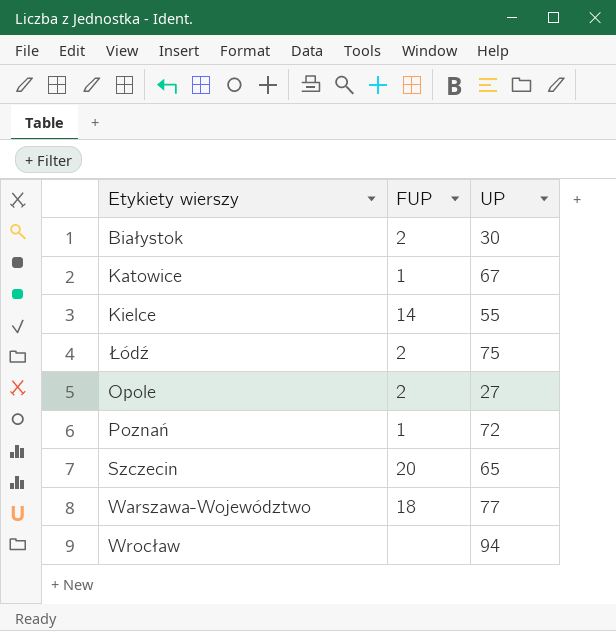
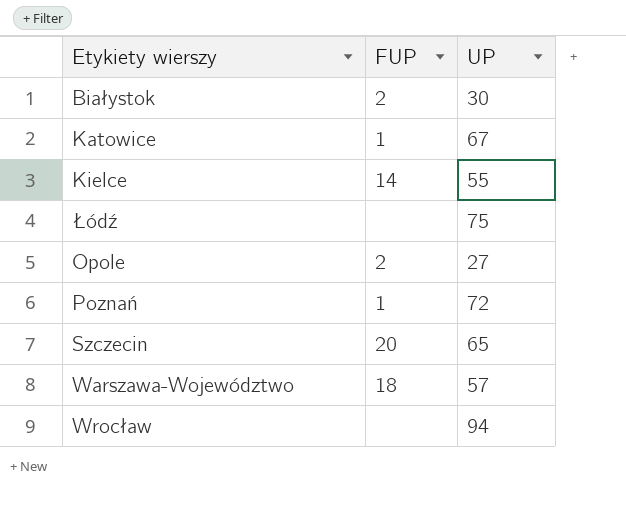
Łódź | FUP: 2 -> none
Warszawa-Województwo | UP: 77 -> 57

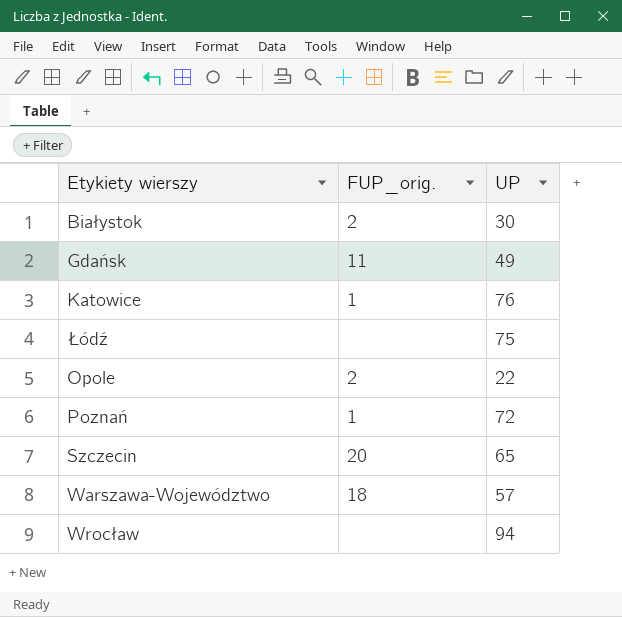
column name: FUP -> FUP_orig.
row Kielce: 14 | 55 -> none
row Gdańsk: none -> 11 | 49
Katowice | UP: 67 -> 76
Opole | UP: 27 -> 22

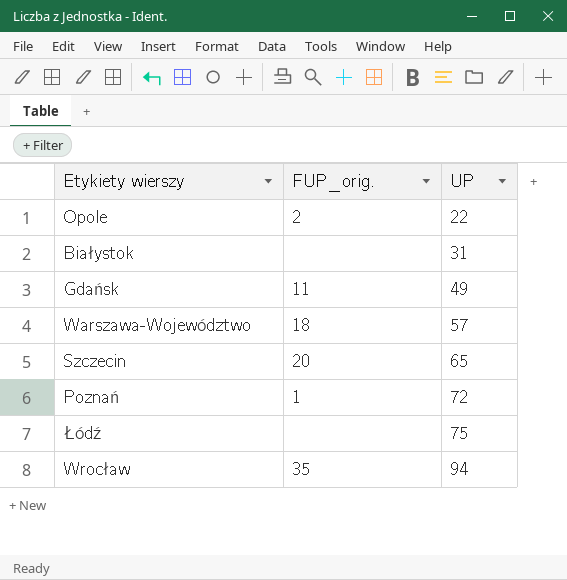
row order: none -> UP ascending
row Katowice: 1 | 76 -> none
Białystok | FUP_orig.: 2 -> none
Białystok | UP: 30 -> 31
Wrocław | FUP_orig.: none -> 35

